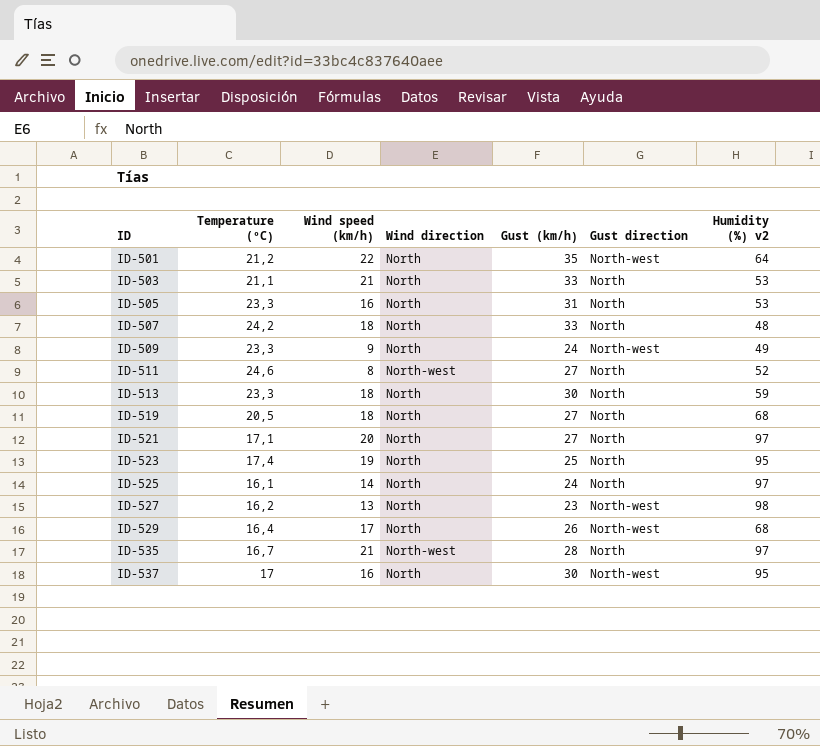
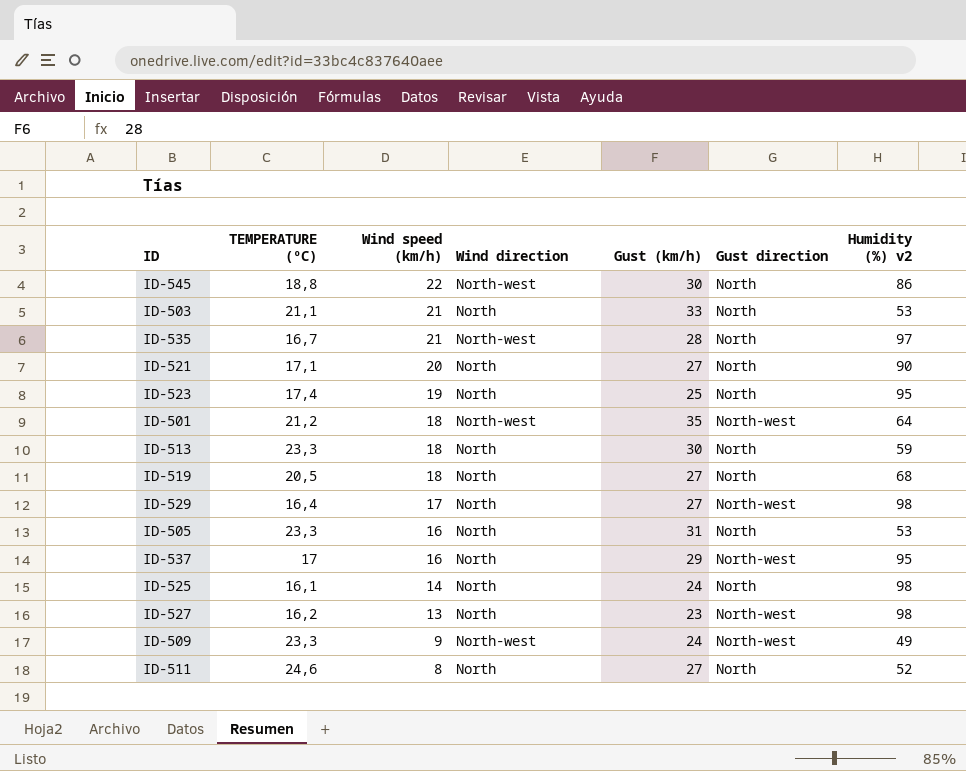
row order: ID ascending -> Wind speed (km/h) descending
column name: Temperature (ºC) -> TEMPERATURE (ºC)
row ID-507: 24,2 | 18 | North | 33 | North | 48 -> none
row ID-545: none -> 18,8 | 22 | North-west | 30 | North | 86
ID-521 | Humidity (%) v2: 97 -> 90
ID-501 | Wind speed (km/h): 22 -> 18
ID-501 | Wind direction: North -> North-west
ID-529 | Gust (km/h): 26 -> 27
ID-529 | Humidity (%) v2: 68 -> 98
ID-537 | Gust (km/h): 30 -> 29
ID-525 | Humidity (%) v2: 97 -> 98
ID-509 | Wind direction: North -> North-west
ID-511 | Wind direction: North-west -> North

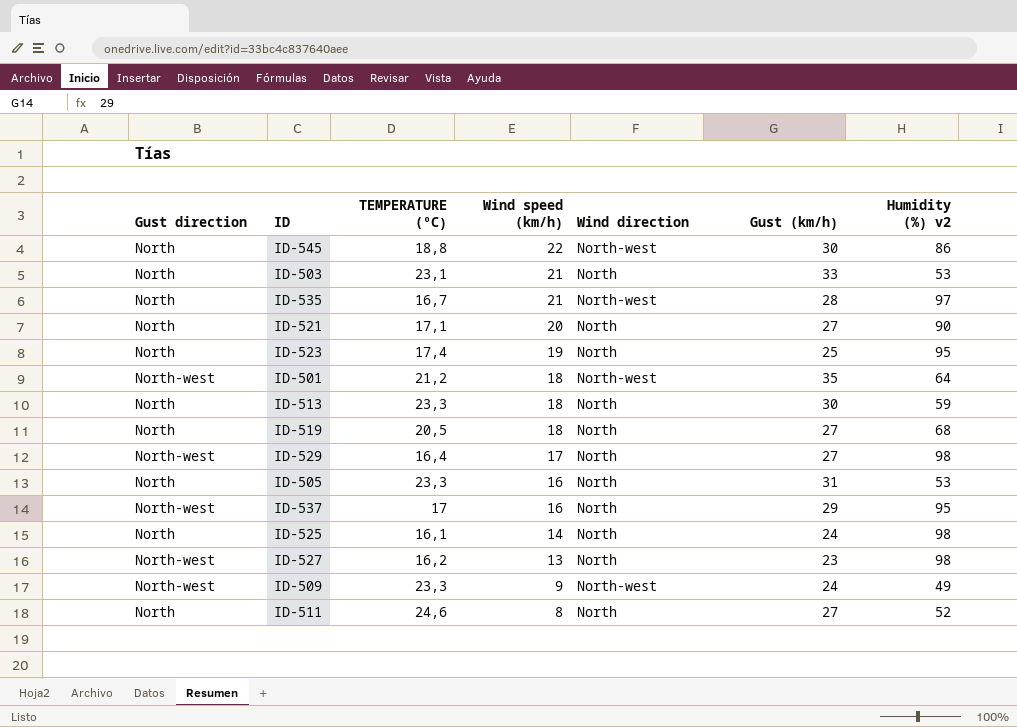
column Gust direction | position: 6 -> 1
ID-503 | TEMPERATURE (ºC): 21,1 -> 23,1

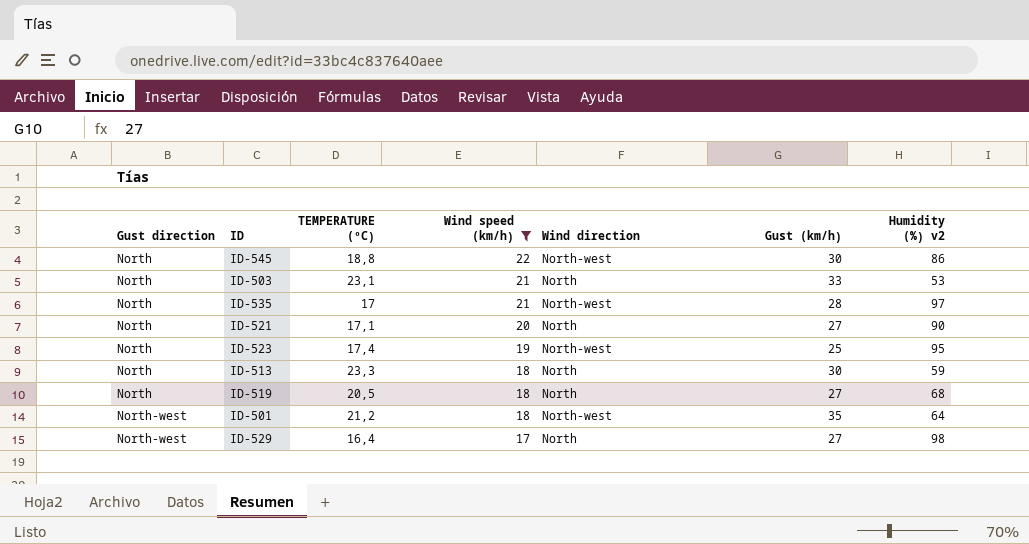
filter: none -> Wind speed (km/h) >= 17
row order: Wind speed (km/h) descending -> Gust direction ascending
ID-535 | TEMPERATURE (ºC): 16,7 -> 17
ID-523 | Wind direction: North -> North-west

